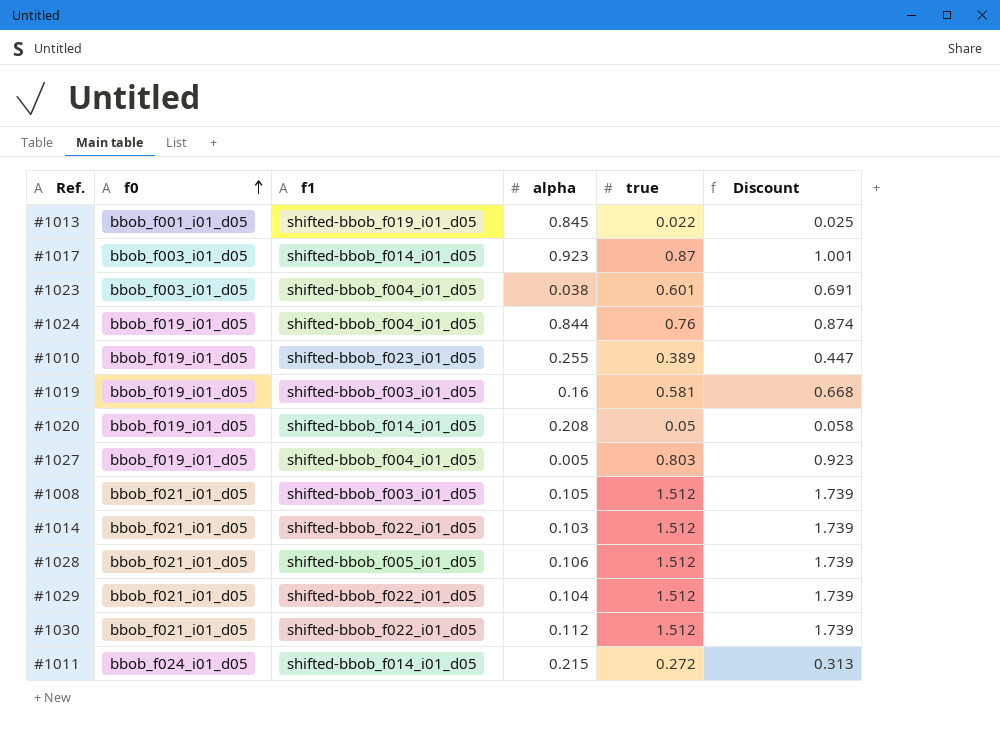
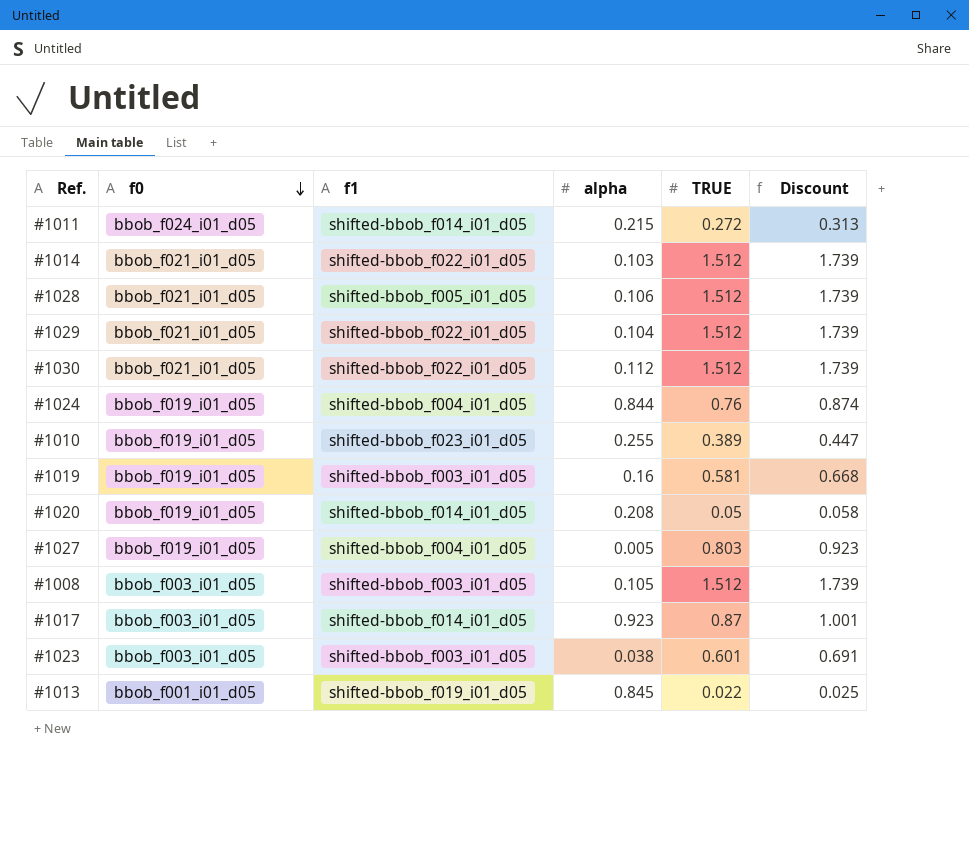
row order: f0 ascending -> f0 descending
column name: true -> TRUE
#1008 | f0: bbob_f021_i01_d05 -> bbob_f003_i01_d05
#1023 | f1: shifted-bbob_f004_i01_d05 -> shifted-bbob_f003_i01_d05

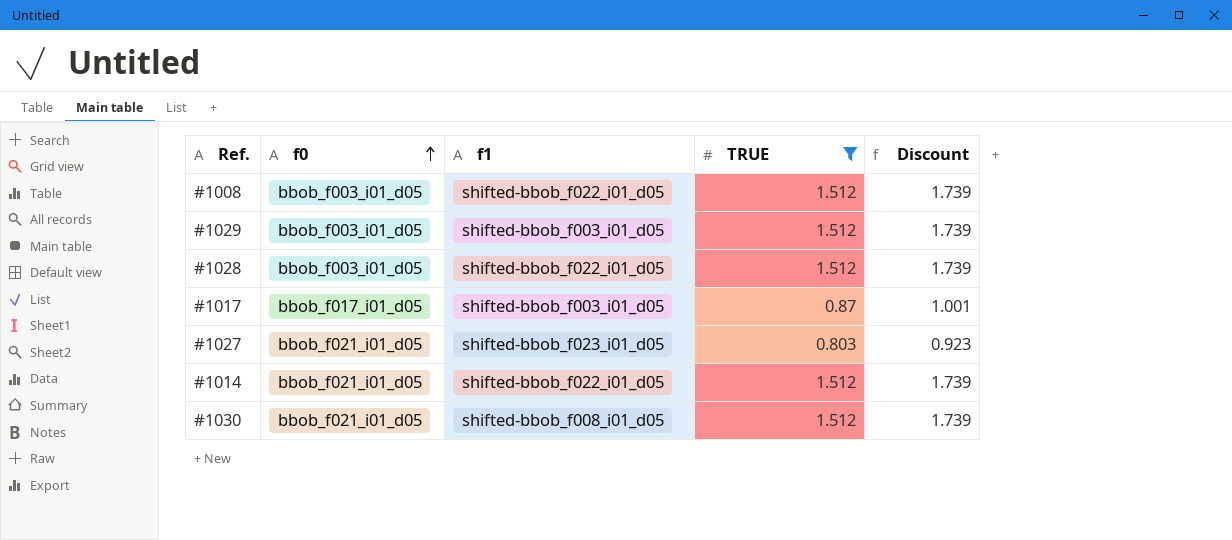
filter: none -> TRUE >= 0.803
row order: f0 descending -> f0 ascending
column alpha | position: 4 -> none
#1008 | f1: shifted-bbob_f003_i01_d05 -> shifted-bbob_f022_i01_d05
#1029 | f0: bbob_f021_i01_d05 -> bbob_f003_i01_d05
#1029 | f1: shifted-bbob_f022_i01_d05 -> shifted-bbob_f003_i01_d05
#1028 | f0: bbob_f021_i01_d05 -> bbob_f003_i01_d05
#1028 | f1: shifted-bbob_f005_i01_d05 -> shifted-bbob_f022_i01_d05
#1017 | f0: bbob_f003_i01_d05 -> bbob_f017_i01_d05
#1017 | f1: shifted-bbob_f014_i01_d05 -> shifted-bbob_f003_i01_d05
#1027 | f0: bbob_f019_i01_d05 -> bbob_f021_i01_d05
#1027 | f1: shifted-bbob_f004_i01_d05 -> shifted-bbob_f023_i01_d05
#1030 | f1: shifted-bbob_f022_i01_d05 -> shifted-bbob_f008_i01_d05

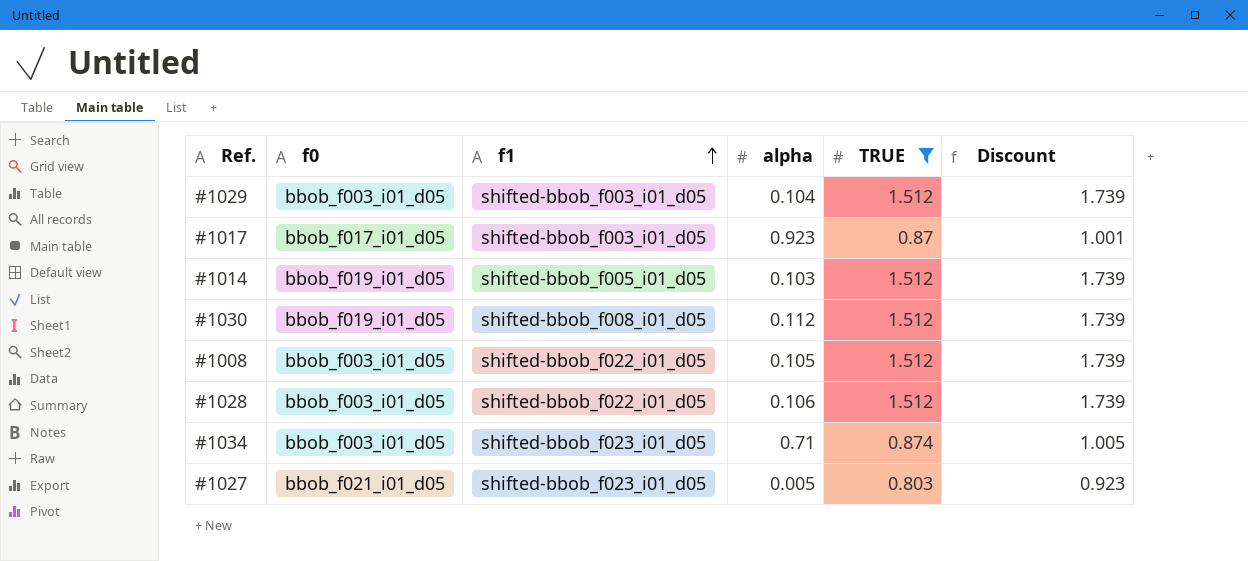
row order: f0 ascending -> f1 ascending
column alpha | position: none -> 4
#1014 | f0: bbob_f021_i01_d05 -> bbob_f019_i01_d05
#1014 | f1: shifted-bbob_f022_i01_d05 -> shifted-bbob_f005_i01_d05
#1030 | f0: bbob_f021_i01_d05 -> bbob_f019_i01_d05
row #1034: none -> bbob_f003_i01_d05 | shifted-bbob_f023_i01_d05 | 0.71 | 0.874 | 1.005

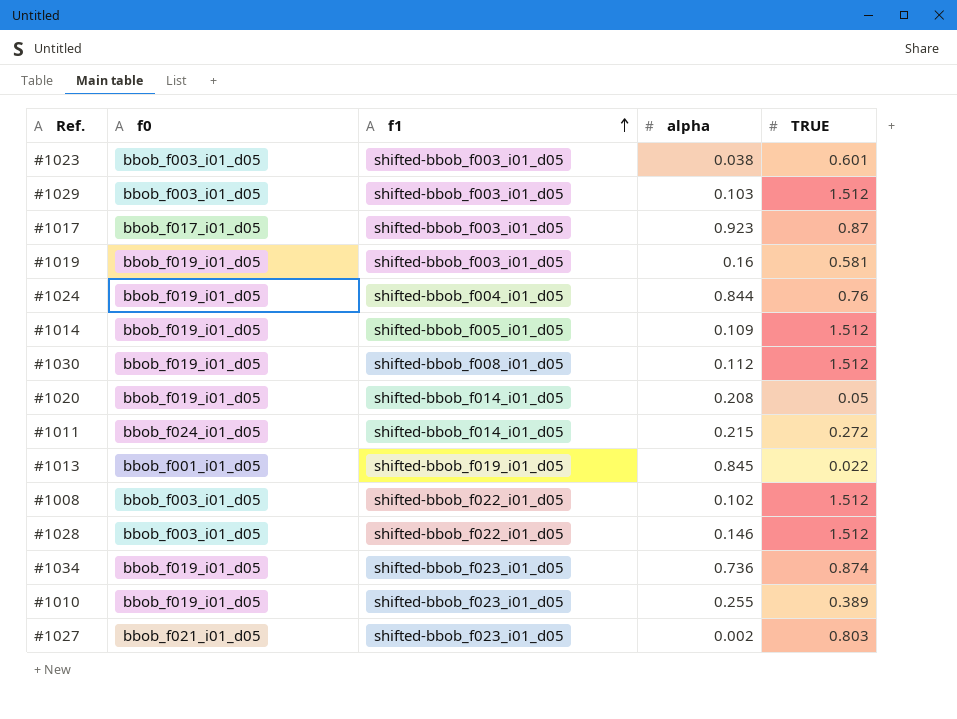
filter: TRUE >= 0.803 -> none
column Discount | formula: [TRUE] * 1.15 -> none
#1029 | alpha: 0.104 -> 0.103
#1014 | alpha: 0.103 -> 0.109
#1008 | alpha: 0.105 -> 0.102
#1028 | alpha: 0.106 -> 0.146
#1034 | f0: bbob_f003_i01_d05 -> bbob_f019_i01_d05
#1034 | alpha: 0.71 -> 0.736
#1027 | alpha: 0.005 -> 0.002

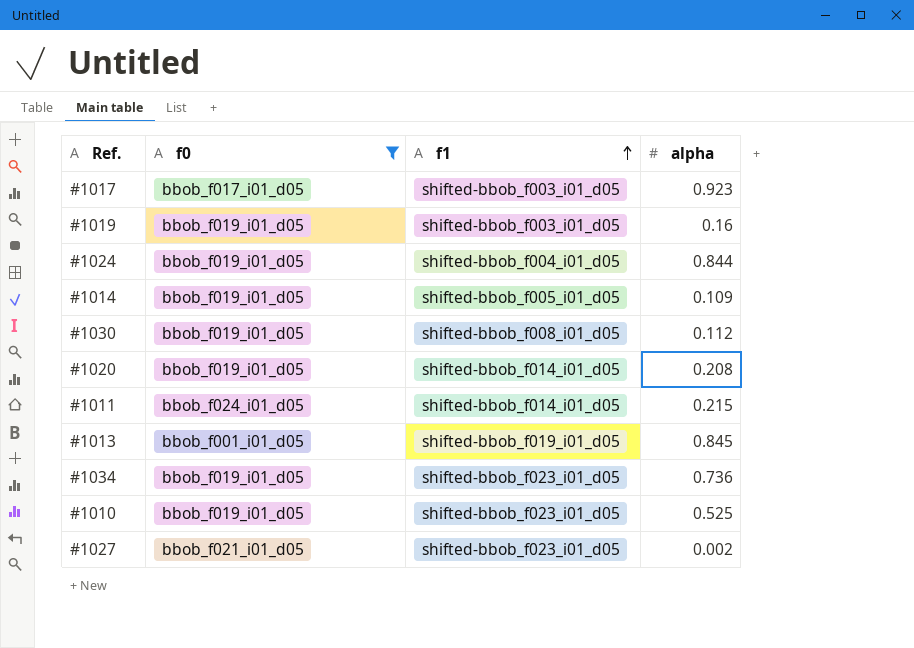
filter: none -> f0 != bbob_f003_i01_d05
column TRUE | position: 5 -> none
#1010 | alpha: 0.255 -> 0.525

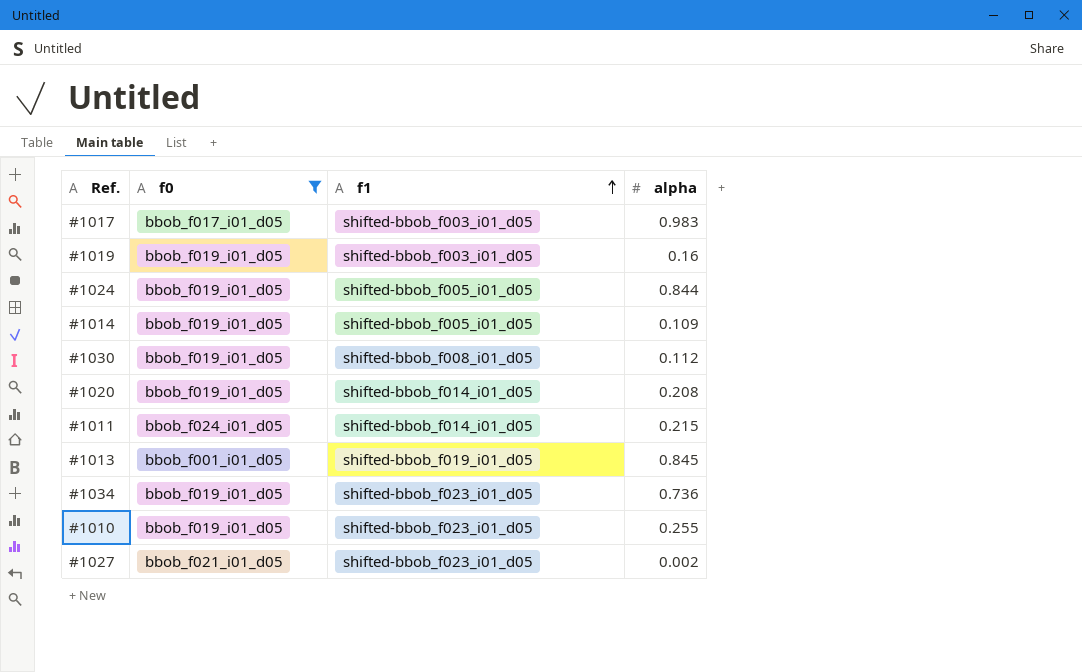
#1017 | alpha: 0.923 -> 0.983
#1024 | f1: shifted-bbob_f004_i01_d05 -> shifted-bbob_f005_i01_d05
#1010 | alpha: 0.525 -> 0.255

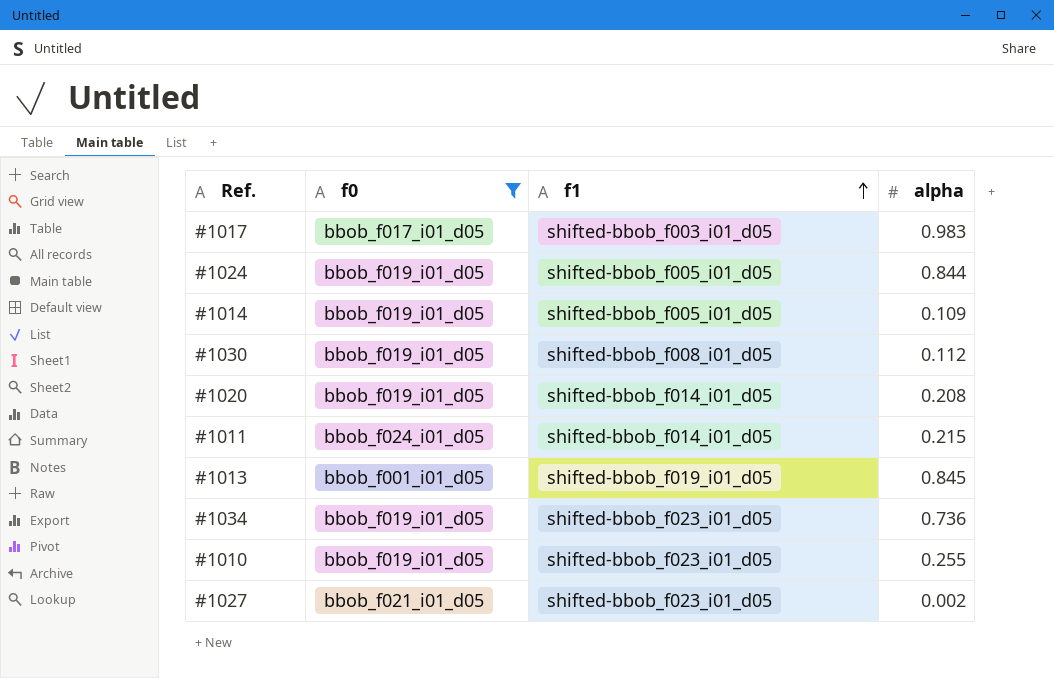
row #1019: bbob_f019_i01_d05 | shifted-bbob_f003_i01_d05 | 0.16 -> none

